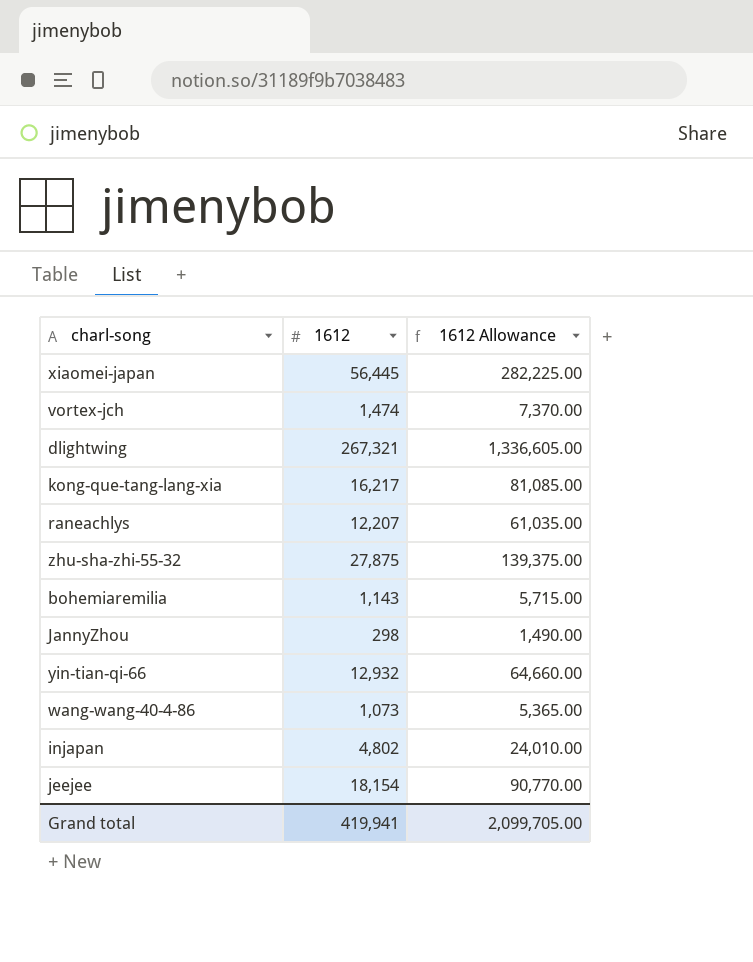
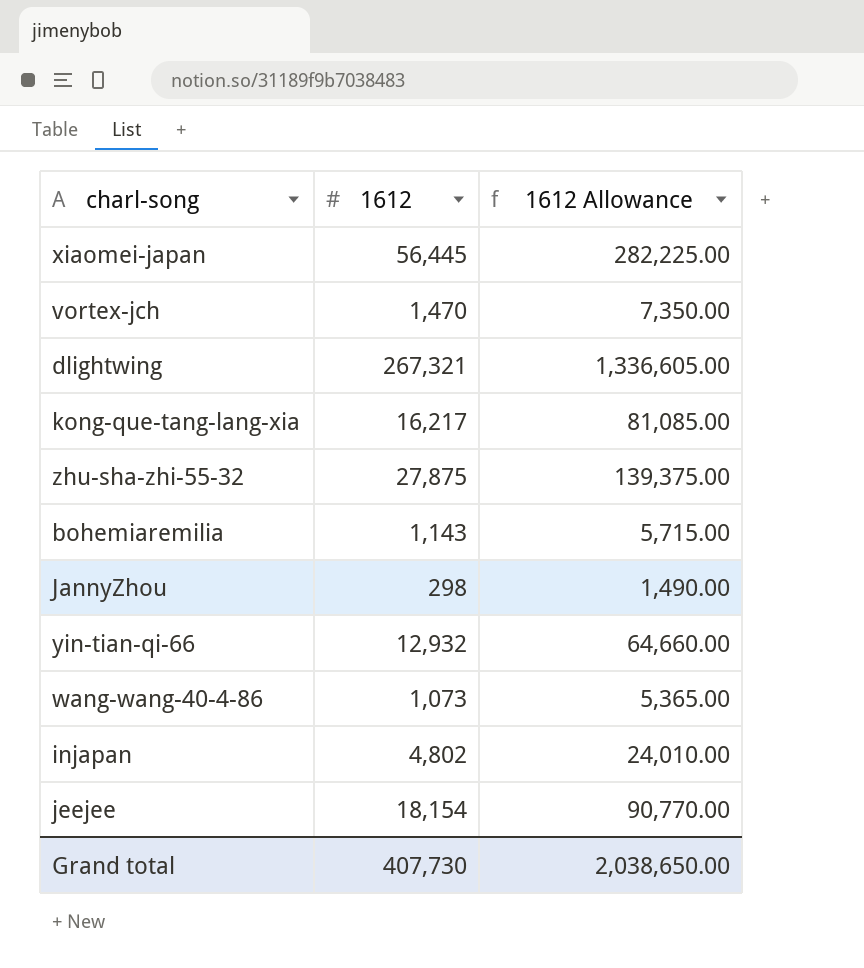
row raneachlys: 12,207 | 61,035.00 -> none
vortex-jch | 1612: 1,474 -> 1,470
vortex-jch | 1612 Allowance: 7,370.00 -> 7,350.00
Grand total | 1612: 419,941 -> 407,730
Grand total | 1612 Allowance: 2,099,705.00 -> 2,038,650.00

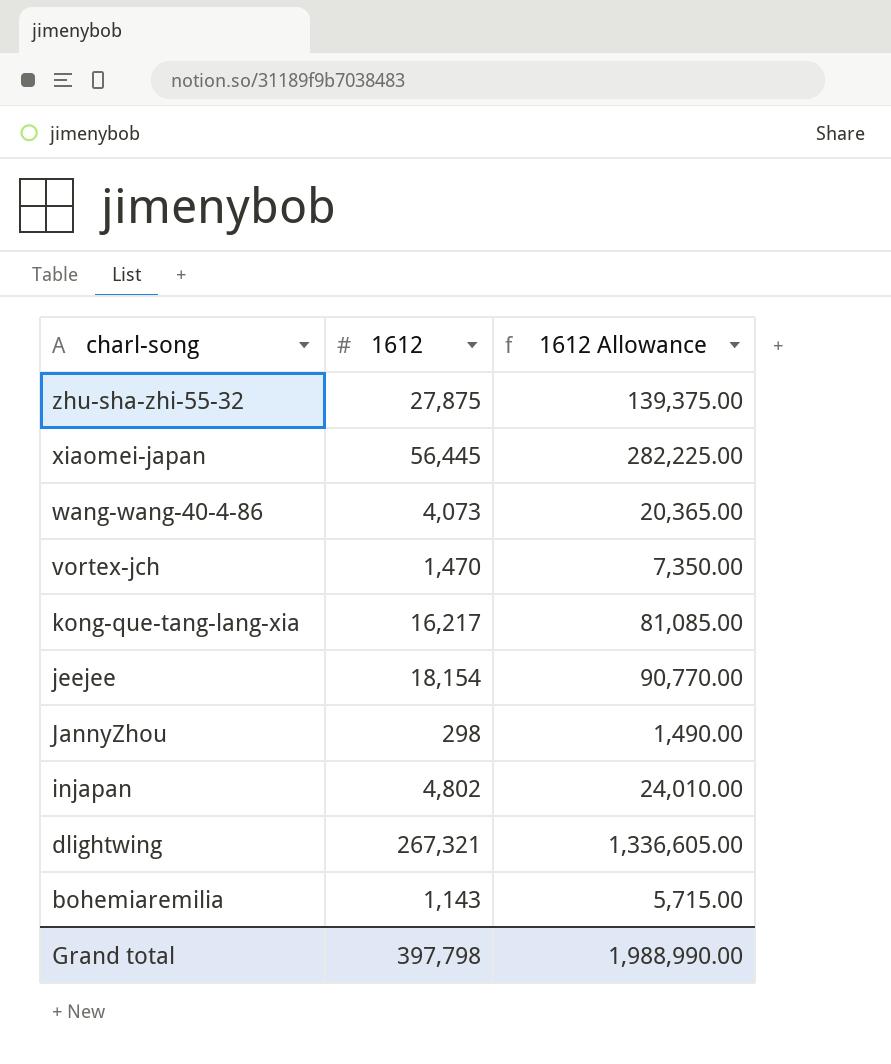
row order: none -> charl-song descending
row yin-tian-qi-66: 12,932 | 64,660.00 -> none
wang-wang-40-4-86 | 1612: 1,073 -> 4,073
wang-wang-40-4-86 | 1612 Allowance: 5,365.00 -> 20,365.00
Grand total | 1612: 407,730 -> 397,798
Grand total | 1612 Allowance: 2,038,650.00 -> 1,988,990.00

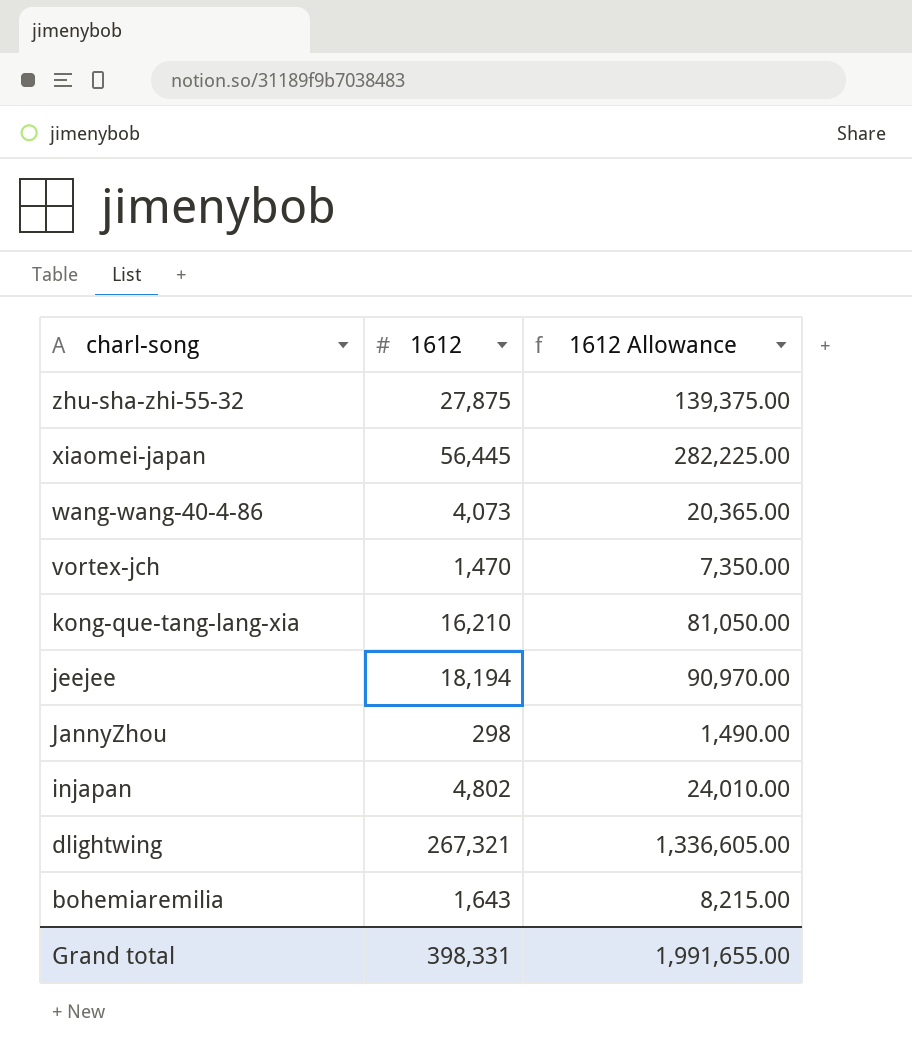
kong-que-tang-lang-xia | 1612: 16,217 -> 16,210
kong-que-tang-lang-xia | 1612 Allowance: 81,085.00 -> 81,050.00
jeejee | 1612: 18,154 -> 18,194
jeejee | 1612 Allowance: 90,770.00 -> 90,970.00
bohemiaremilia | 1612: 1,143 -> 1,643
bohemiaremilia | 1612 Allowance: 5,715.00 -> 8,215.00
Grand total | 1612: 397,798 -> 398,331
Grand total | 1612 Allowance: 1,988,990.00 -> 1,991,655.00

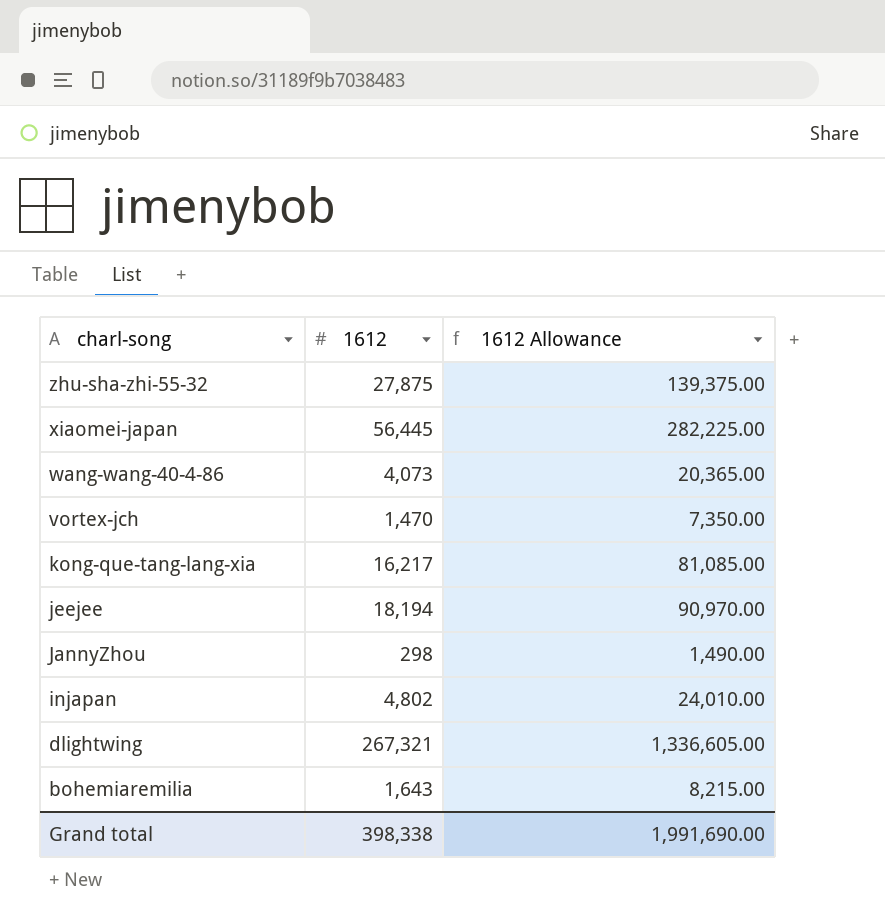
kong-que-tang-lang-xia | 1612: 16,210 -> 16,217
kong-que-tang-lang-xia | 1612 Allowance: 81,050.00 -> 81,085.00
Grand total | 1612: 398,331 -> 398,338
Grand total | 1612 Allowance: 1,991,655.00 -> 1,991,690.00

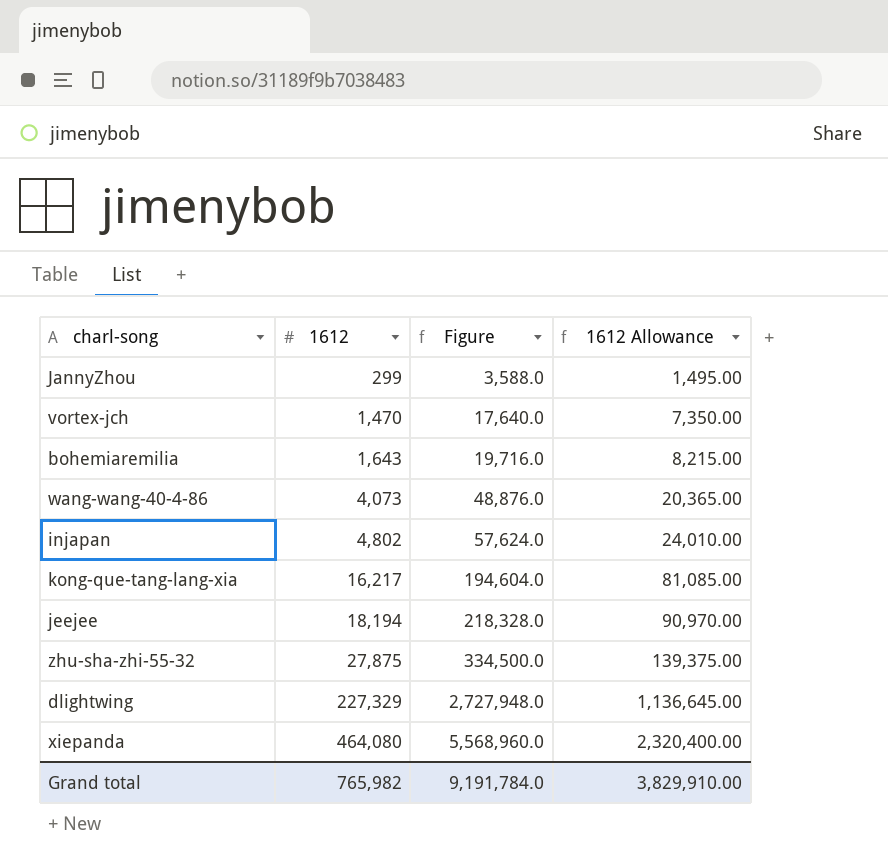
row order: charl-song descending -> 1612 ascending
column Figure | formula: none -> [1612] * 12
row xiaomei-japan: 56,445 | 282,225.00 -> none
JannyZhou | 1612: 298 -> 299
JannyZhou | 1612 Allowance: 1,490.00 -> 1,495.00
dlightwing | 1612: 267,321 -> 227,329
dlightwing | 1612 Allowance: 1,336,605.00 -> 1,136,645.00
row xiepanda: none -> 464,080 | 5,568,960.0 | 2,320,400.00
Grand total | 1612: 398,338 -> 765,982
Grand total | 1612 Allowance: 1,991,690.00 -> 3,829,910.00

